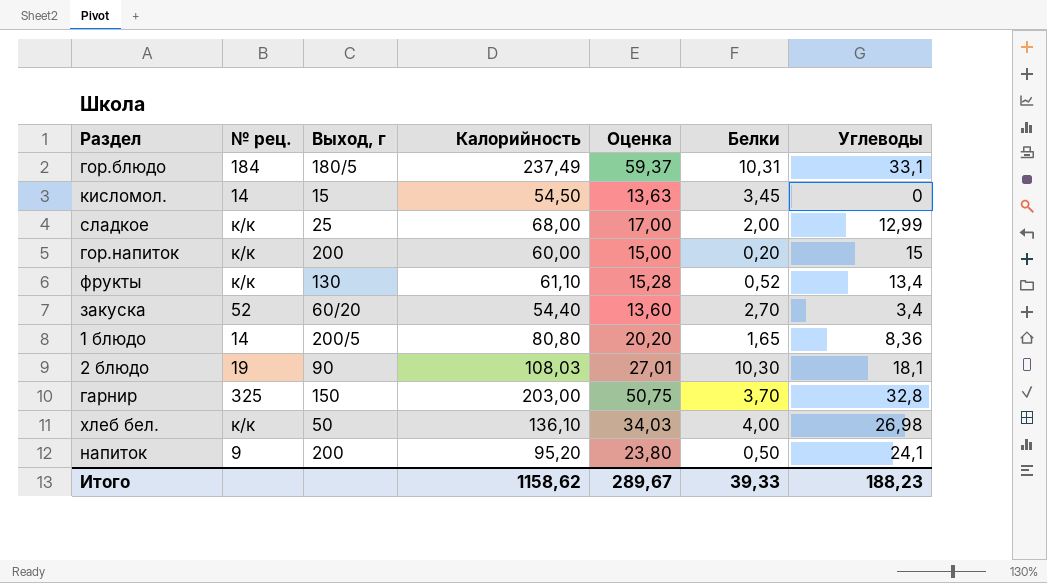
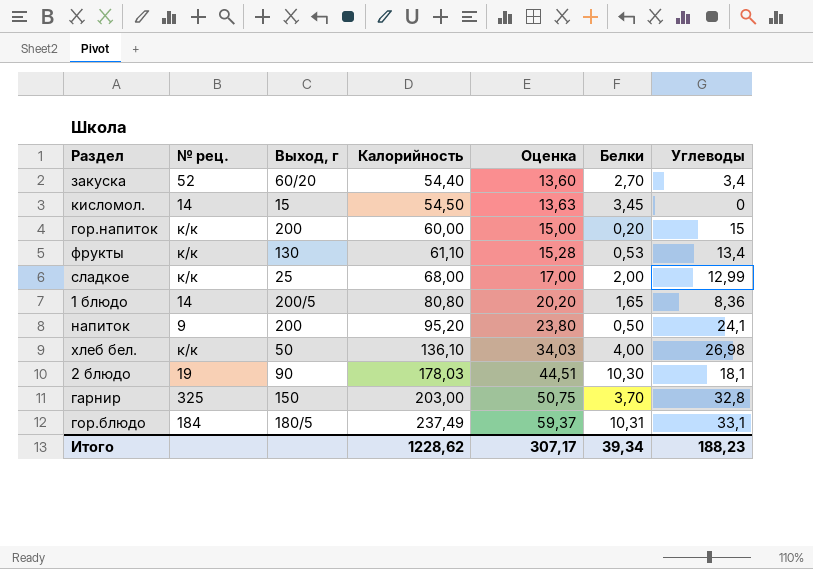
row order: none -> Калорийность ascending
фрукты | Белки: 0,52 -> 0,53
2 блюдо | Калорийность: 108,03 -> 178,03
2 блюдо | Оценка: 27,01 -> 44,51
Итого | Калорийность: 1158,62 -> 1228,62
Итого | Оценка: 289,67 -> 307,17
Итого | Белки: 39,33 -> 39,34

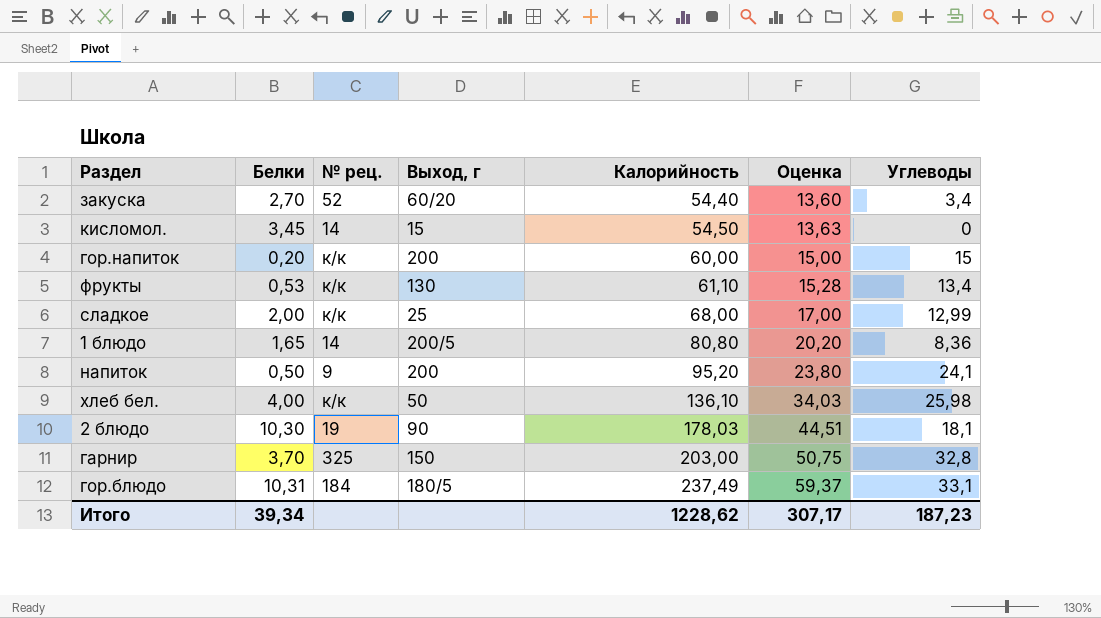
column Белки | position: 6 -> 2
хлеб бел. | Углеводы: 26,98 -> 25,98
Итого | Углеводы: 188,23 -> 187,23

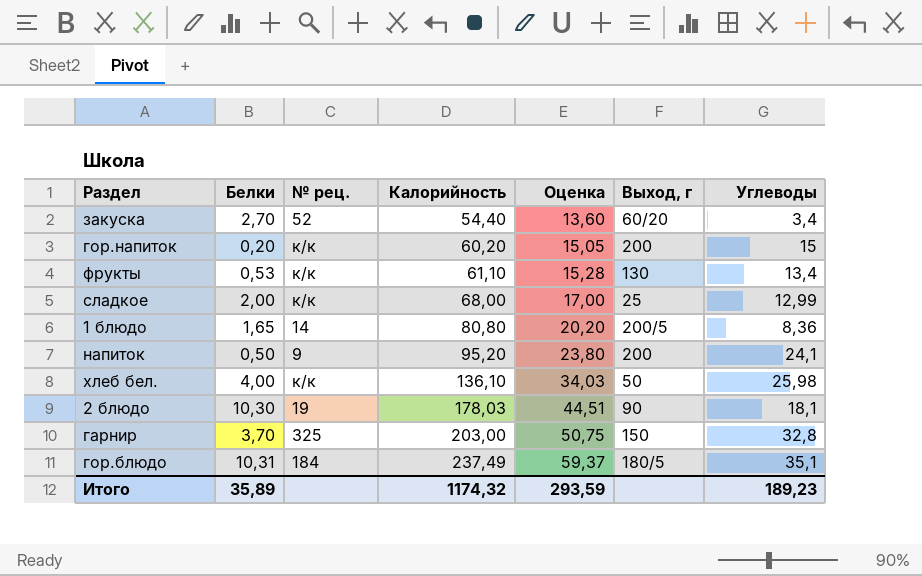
column Выход, г | position: 4 -> 6
row кисломол.: 3,45 | 14 | 15 | 54,50 | 13,63 | 0 -> none
гор.напиток | Калорийность: 60,00 -> 60,20
гор.напиток | Оценка: 15,00 -> 15,05
гор.блюдо | Углеводы: 33,1 -> 35,1
Итого | Белки: 39,34 -> 35,89
Итого | Калорийность: 1228,62 -> 1174,32
Итого | Оценка: 307,17 -> 293,59
Итого | Углеводы: 187,23 -> 189,23

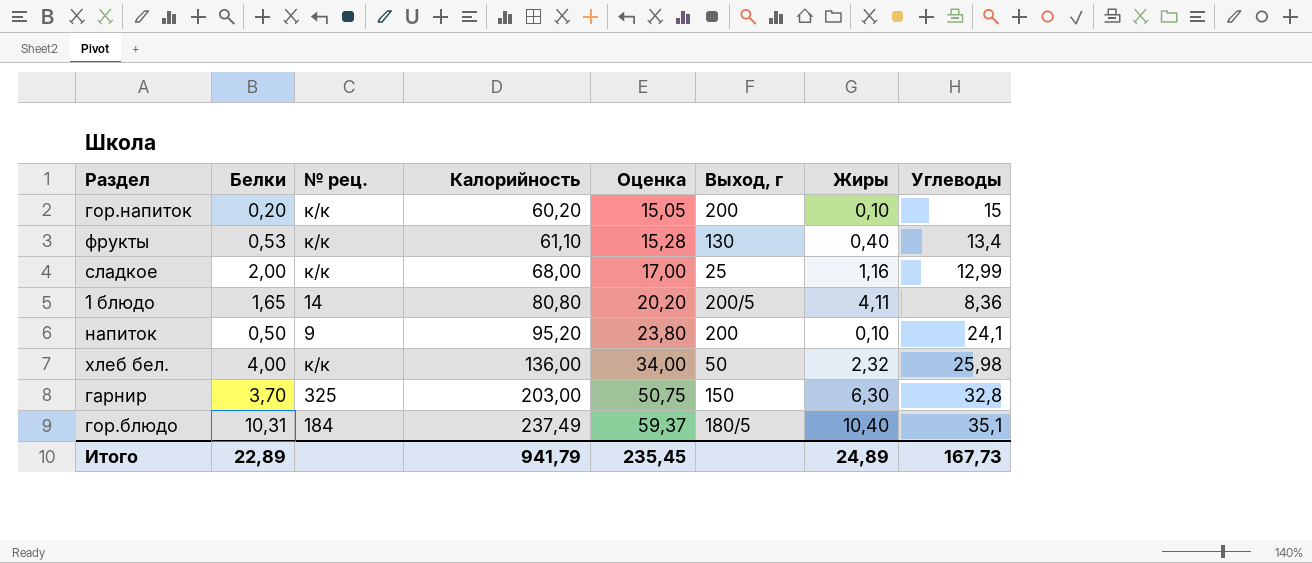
column Жиры | position: none -> 7
row закуска: 2,70 | 52 | 54,40 | 13,60 | 60/20 | 3,4 -> none
row 2 блюдо: 10,30 | 19 | 178,03 | 44,51 | 90 | 18,1 -> none
хлеб бел. | Калорийность: 136,10 -> 136,00
хлеб бел. | Оценка: 34,03 -> 34,00
Итого | Белки: 35,89 -> 22,89
Итого | Калорийность: 1174,32 -> 941,79
Итого | Оценка: 293,59 -> 235,45
Итого | Углеводы: 189,23 -> 167,73

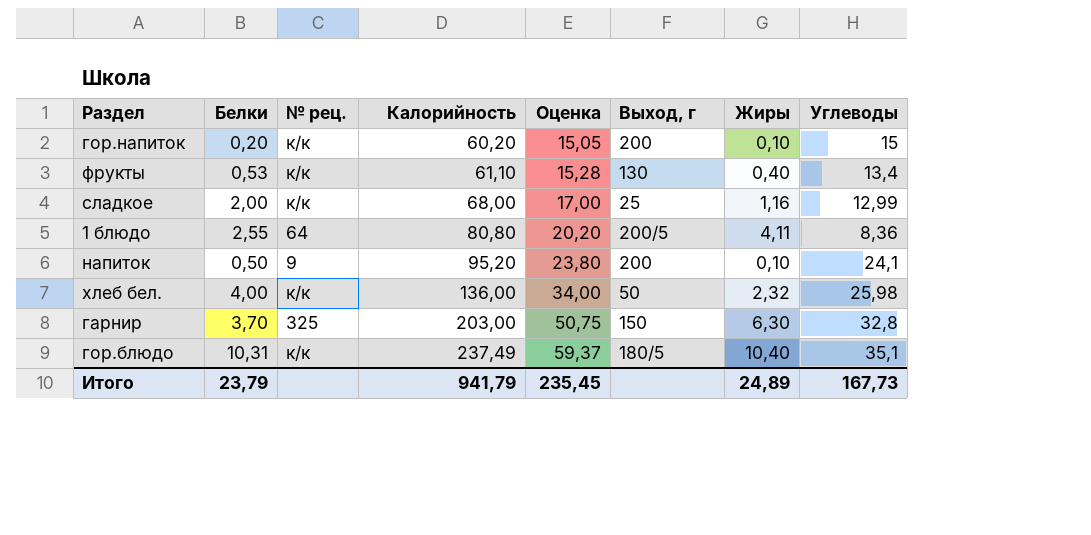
1 блюдо | Белки: 1,65 -> 2,55
1 блюдо | № рец.: 14 -> 64
гор.блюдо | № рец.: 184 -> к/к
Итого | Белки: 22,89 -> 23,79

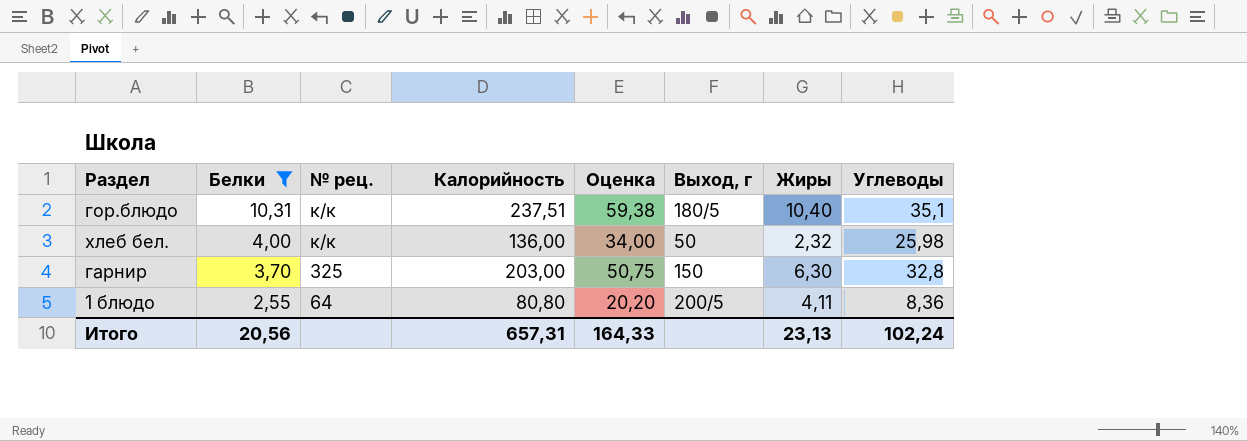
filter: none -> Белки >= 2,55
row order: Калорийность ascending -> Белки descending
гор.блюдо | Калорийность: 237,49 -> 237,51
гор.блюдо | Оценка: 59,37 -> 59,38
Итого | Белки: 23,79 -> 20,56
Итого | Калорийность: 941,79 -> 657,31
Итого | Оценка: 235,45 -> 164,33
Итого | Жиры: 24,89 -> 23,13
Итого | Углеводы: 167,73 -> 102,24

